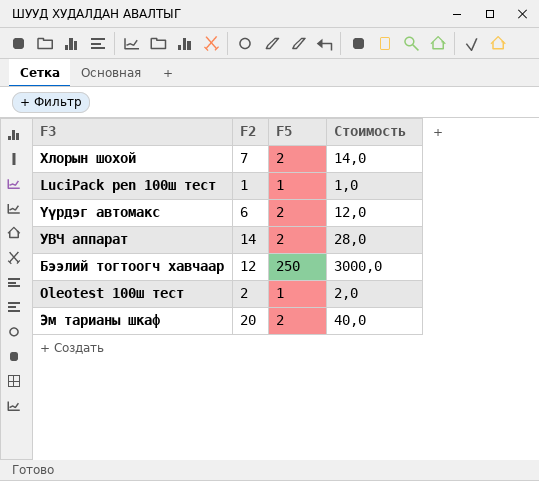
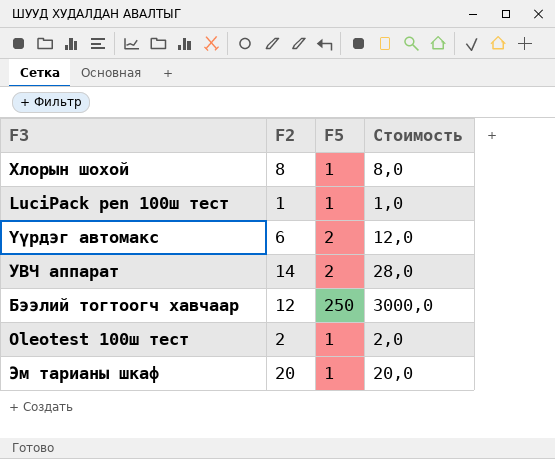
Хлорын шохой | F2: 7 -> 8
Хлорын шохой | F5: 2 -> 1
Хлорын шохой | Стоимость: 14,0 -> 8,0
Эм тарианы шкаф | F5: 2 -> 1
Эм тарианы шкаф | Стоимость: 40,0 -> 20,0

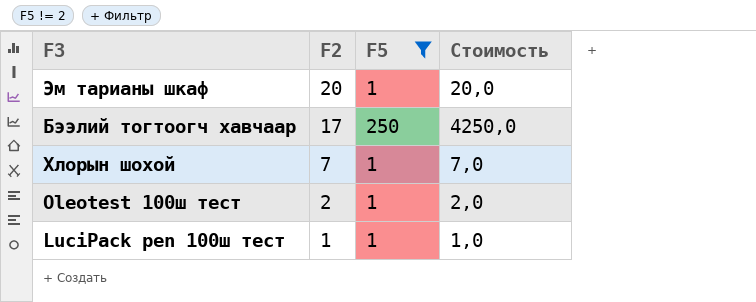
filter: none -> F5 != 2
row order: none -> F2 descending
Бээлий тогтоогч хавчаар | F2: 12 -> 17
Бээлий тогтоогч хавчаар | Стоимость: 3000,0 -> 4250,0
Хлорын шохой | F2: 8 -> 7
Хлорын шохой | Стоимость: 8,0 -> 7,0

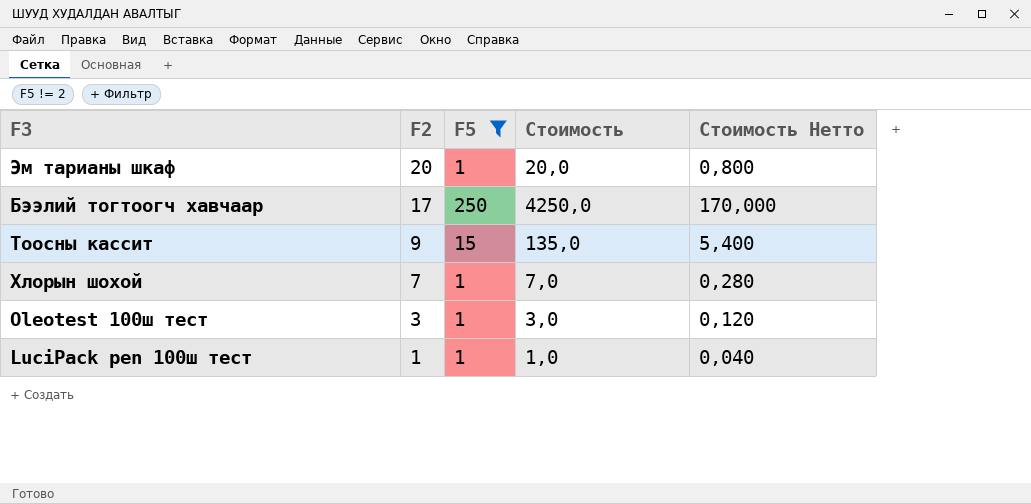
column Стоимость Нетто | formula: none -> [Стоимость] * 0,04
row Тоосны кассит: none -> 9 | 15 | 135,0 | 5,400
Oleotest 100ш тест | F2: 2 -> 3
Oleotest 100ш тест | Стоимость: 2,0 -> 3,0

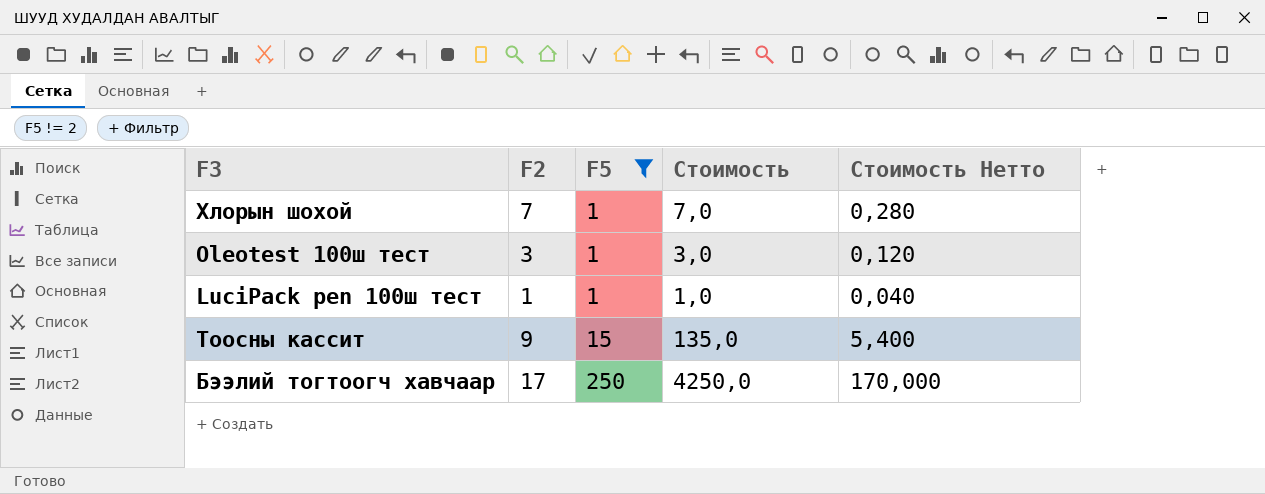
row order: F2 descending -> F5 ascending
row Эм тарианы шкаф: 20 | 1 | 20,0 | 0,800 -> none

